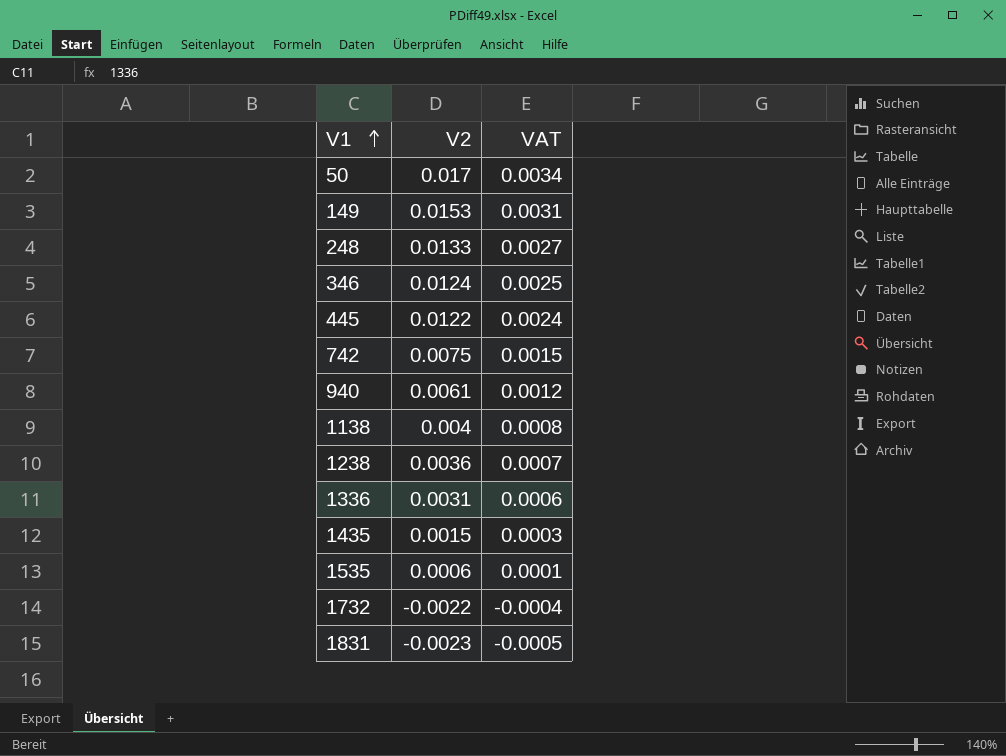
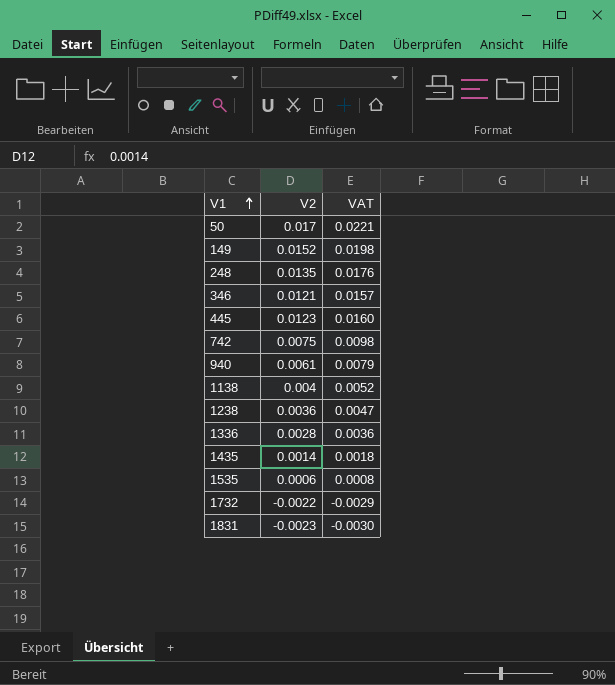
column VAT | formula: [V2] * 0.2 -> [V2] * 1.3
149 | V2: 0.0153 -> 0.0152
248 | V2: 0.0133 -> 0.0135
346 | V2: 0.0124 -> 0.0121
445 | V2: 0.0122 -> 0.0123
1336 | V2: 0.0031 -> 0.0028
1435 | V2: 0.0015 -> 0.0014

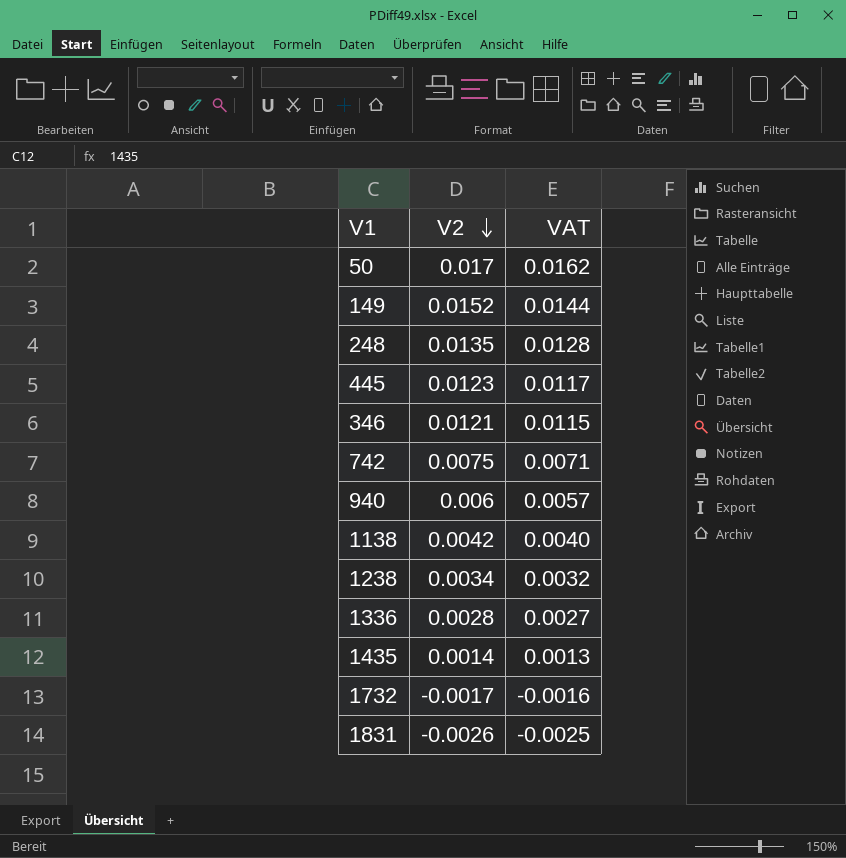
row order: V1 ascending -> V2 descending
column VAT | formula: [V2] * 1.3 -> [V2] * 0.95
row 1535: 0.0006 | 0.0008 -> none
940 | V2: 0.0061 -> 0.006
1138 | V2: 0.004 -> 0.0042
1238 | V2: 0.0036 -> 0.0034
1732 | V2: -0.0022 -> -0.0017
1831 | V2: -0.0023 -> -0.0026

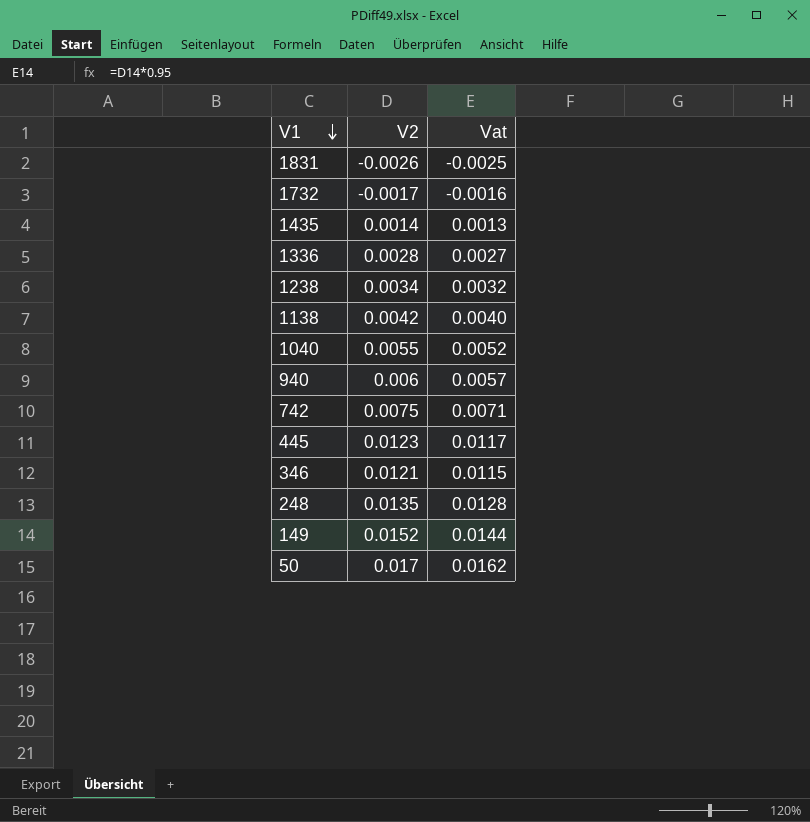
row order: V2 descending -> V1 descending
column name: VAT -> Vat
row 1040: none -> 0.0055 | 0.0052

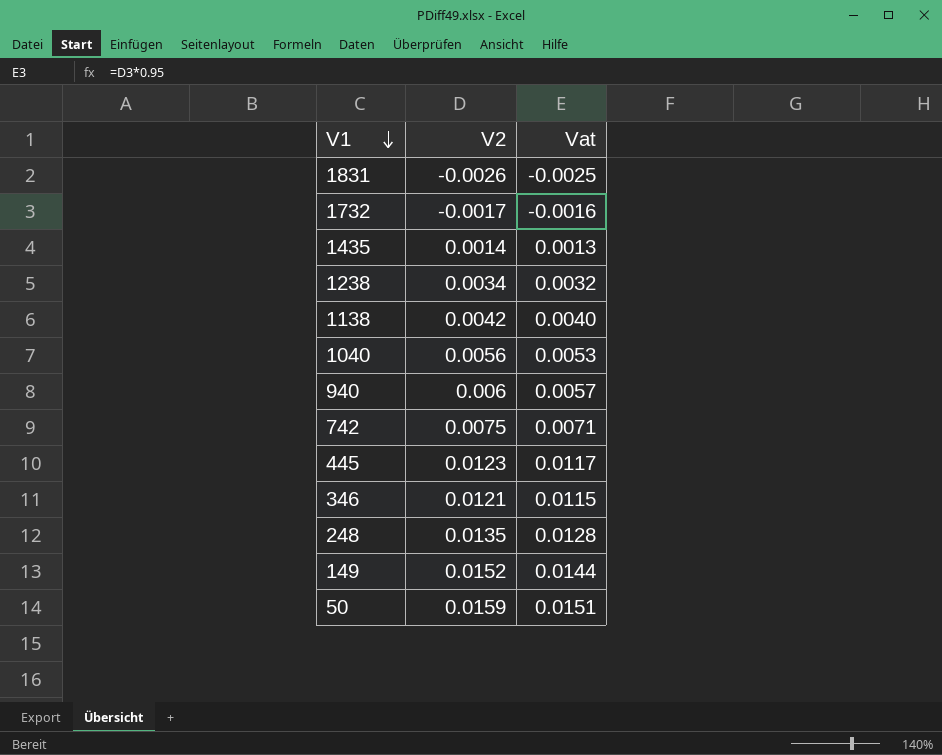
row 1336: 0.0028 | 0.0027 -> none
1040 | V2: 0.0055 -> 0.0056
1040 | Vat: 0.0052 -> 0.0053
50 | V2: 0.017 -> 0.0159
50 | Vat: 0.0162 -> 0.0151

